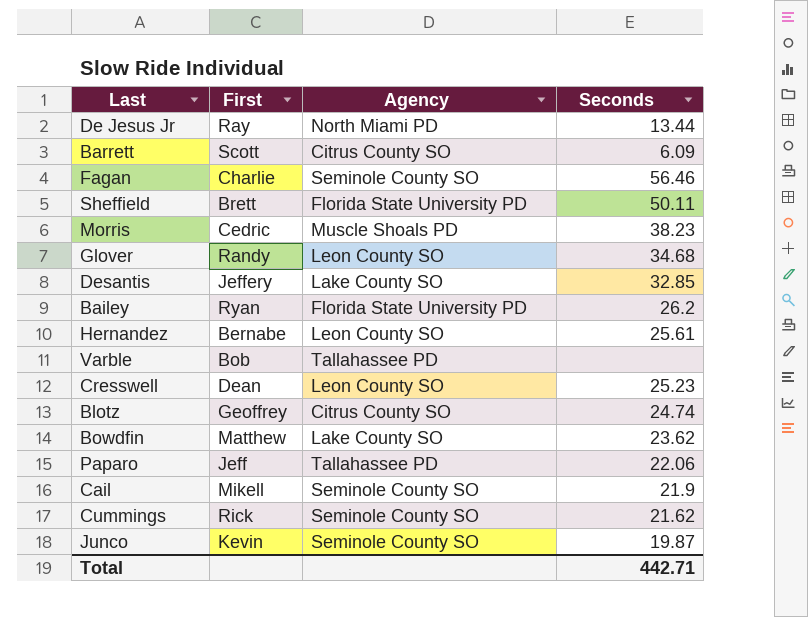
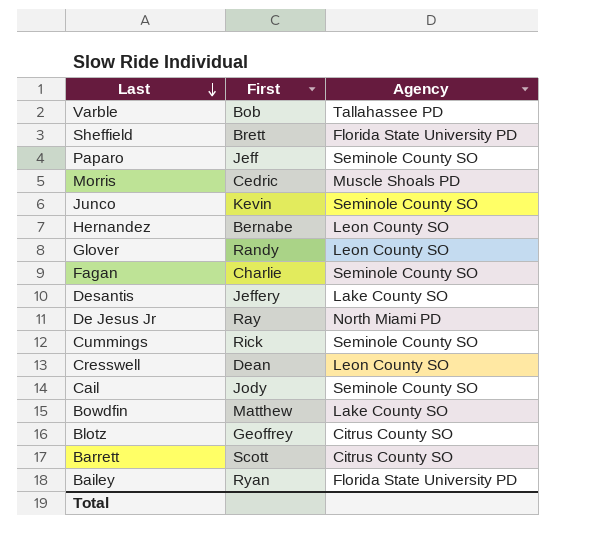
row order: none -> Last descending
column Seconds | position: 4 -> none
Paparo | Agency: Tallahassee PD -> Seminole County SO
Cail | First: Mikell -> Jody

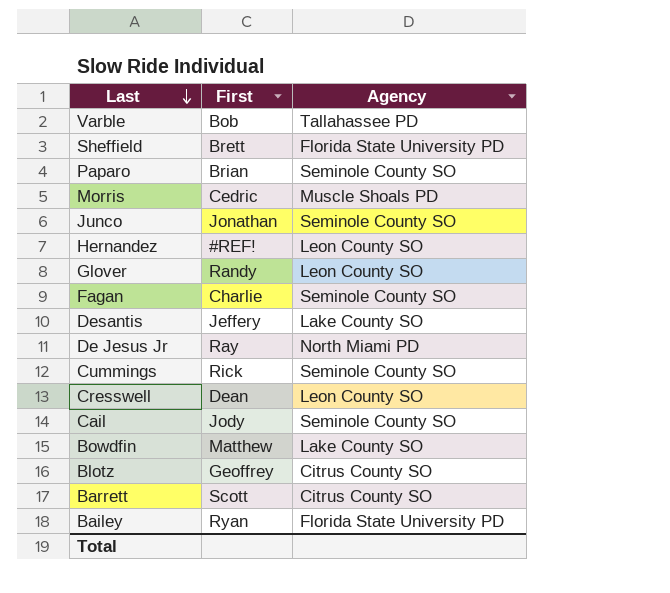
Paparo | First: Jeff -> Brian
Junco | First: Kevin -> Jonathan
Hernandez | First: Bernabe -> #REF!

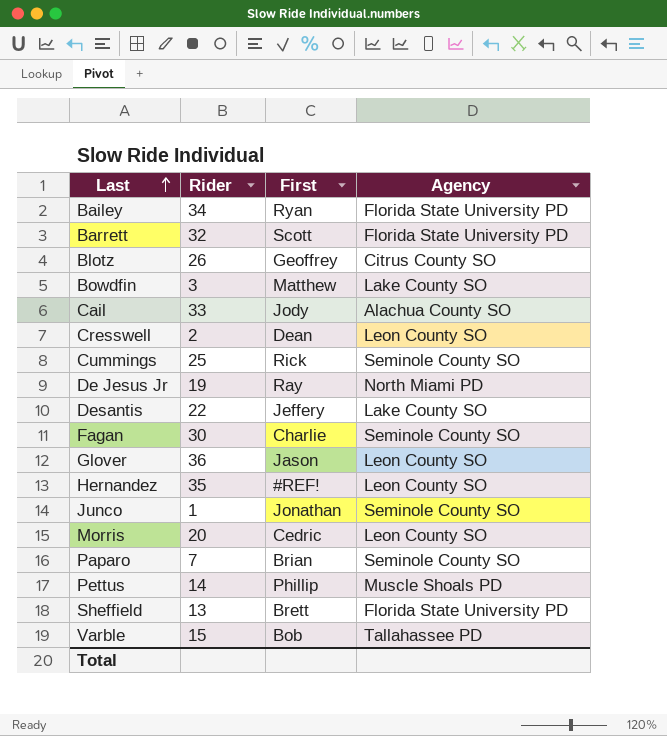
row order: Last descending -> Last ascending
column Rider | position: none -> 2
Barrett | Agency: Citrus County SO -> Florida State University PD
Cail | Agency: Seminole County SO -> Alachua County SO
Glover | First: Randy -> Jason
Morris | Agency: Muscle Shoals PD -> Leon County SO
row Pettus: none -> 14 | Phillip | Muscle Shoals PD

